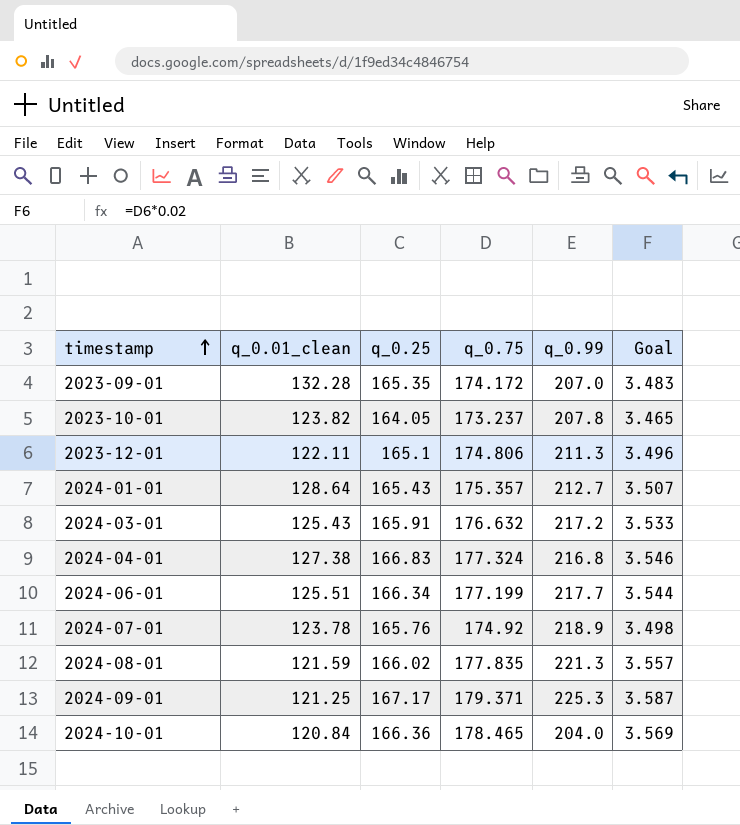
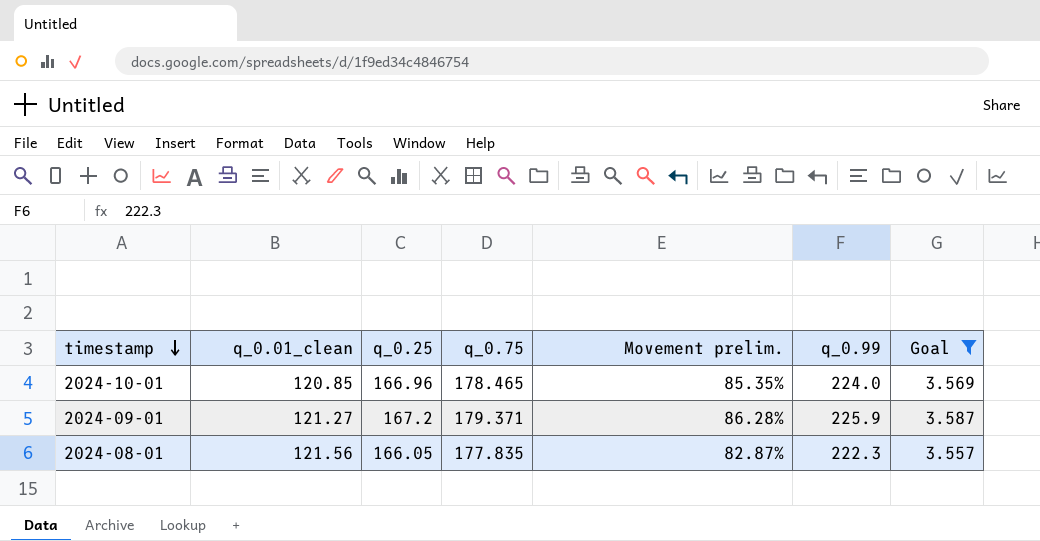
filter: none -> Goal >= 3.557
row order: timestamp ascending -> timestamp descending
column Movement prelim. | formula: none -> ([q_0.99] - [q_0.01_clean]) / [q_0.01_clean]
2024-10-01 | q_0.01_clean: 120.84 -> 120.85
2024-10-01 | q_0.25: 166.36 -> 166.96
2024-10-01 | q_0.99: 204.0 -> 224.0
2024-09-01 | q_0.01_clean: 121.25 -> 121.27
2024-09-01 | q_0.25: 167.17 -> 167.2
2024-09-01 | q_0.99: 225.3 -> 225.9
2024-08-01 | q_0.01_clean: 121.59 -> 121.56
2024-08-01 | q_0.25: 166.02 -> 166.05
2024-08-01 | q_0.99: 221.3 -> 222.3

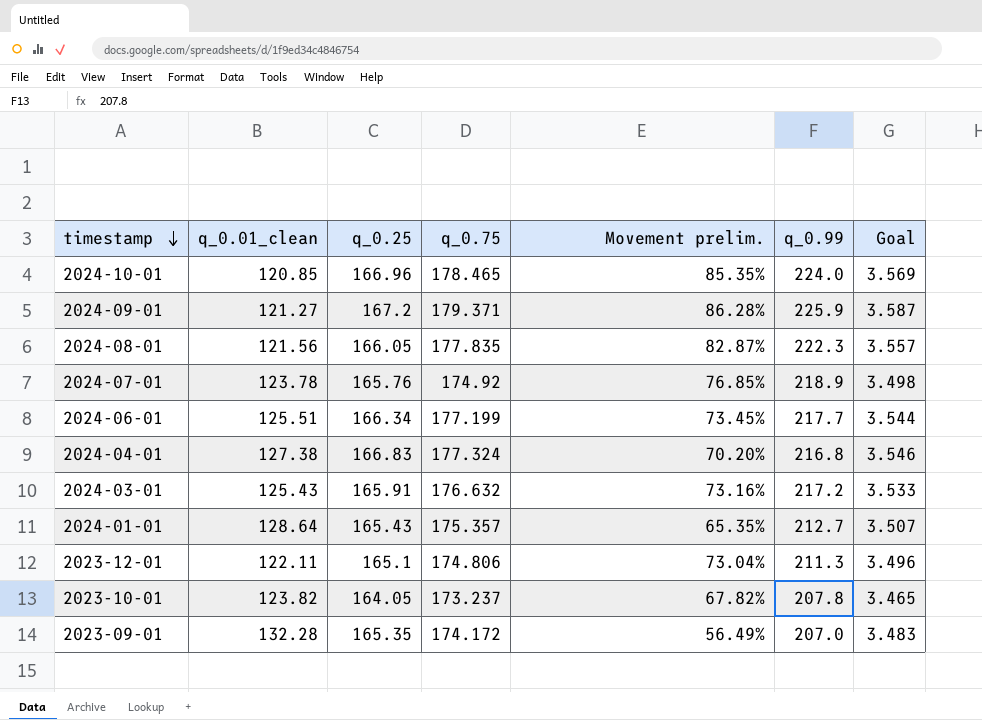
filter: Goal >= 3.557 -> none

